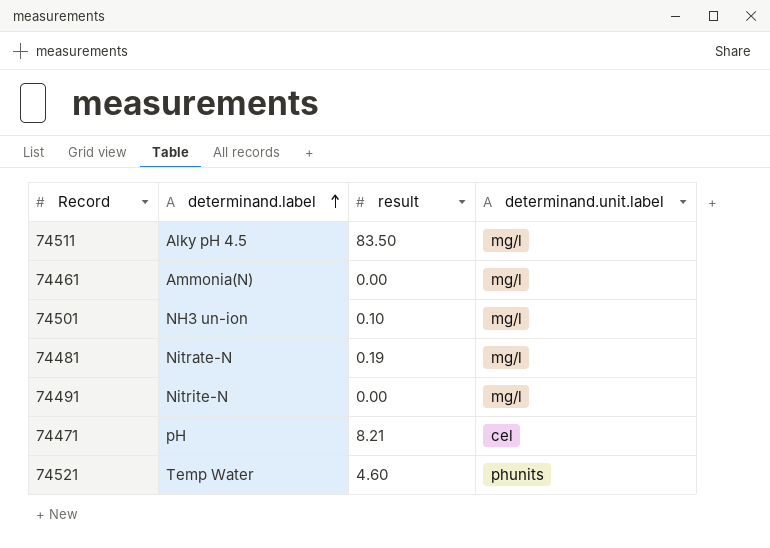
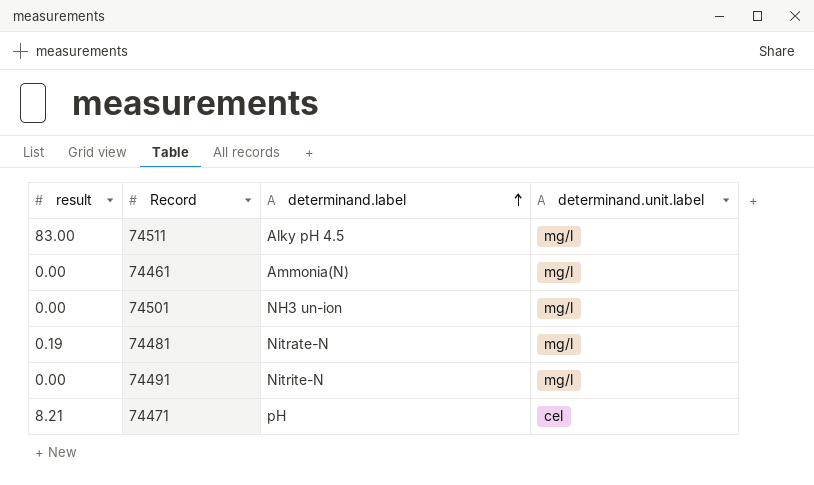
column result | position: 3 -> 1
row 74521: Temp Water | 4.60 | phunits -> none
74511 | result: 83.50 -> 83.00
74501 | result: 0.10 -> 0.00

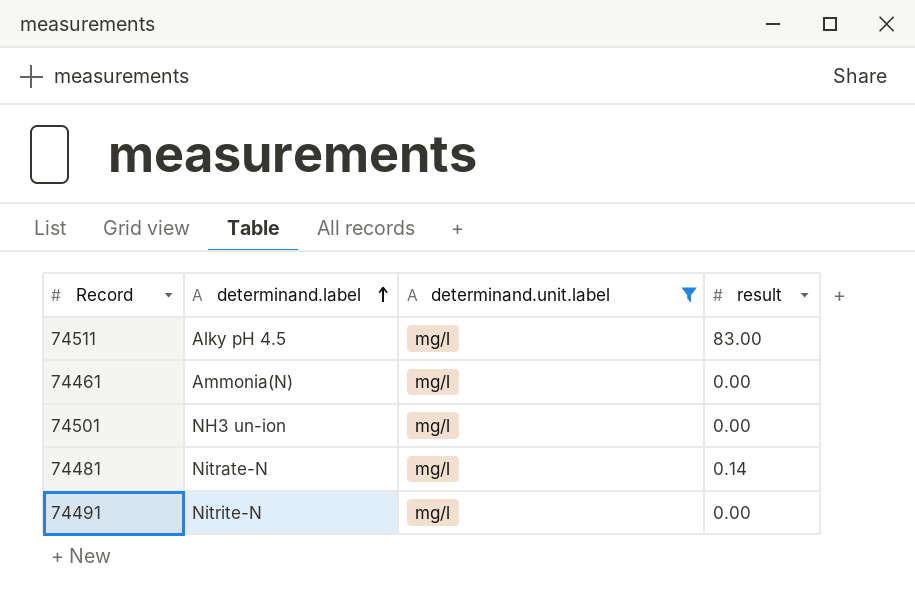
filter: none -> determinand.unit.label = mg/l
column result | position: 1 -> 4
74481 | result: 0.19 -> 0.14

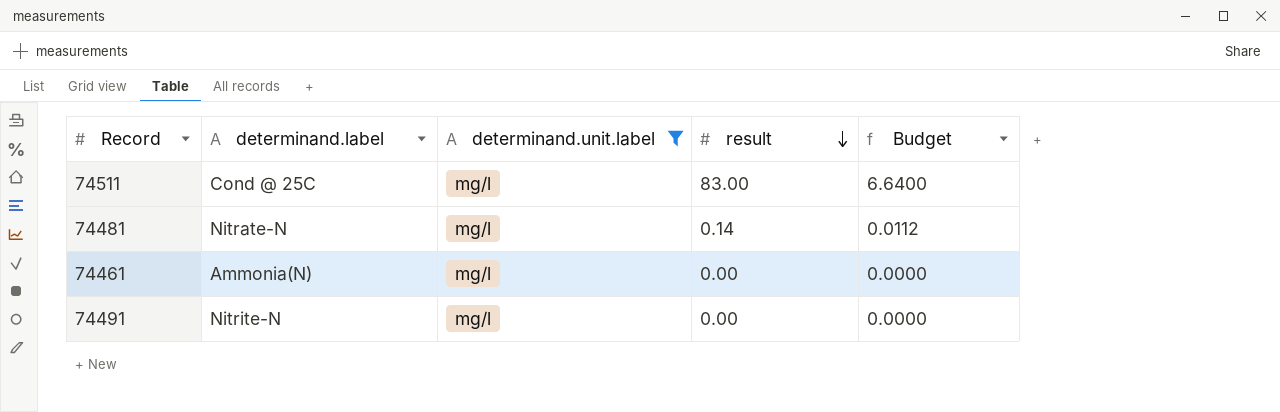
row order: determinand.label ascending -> result descending
column Budget | formula: none -> [result] * 0.08
row 74501: NH3 un-ion | mg/l | 0.00 -> none
74511 | determinand.label: Alky pH 4.5 -> Cond @ 25C

